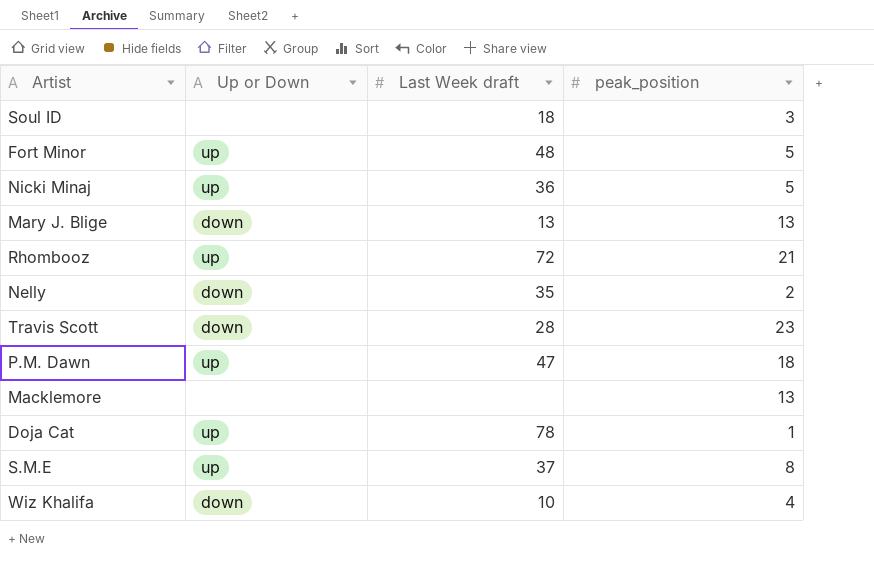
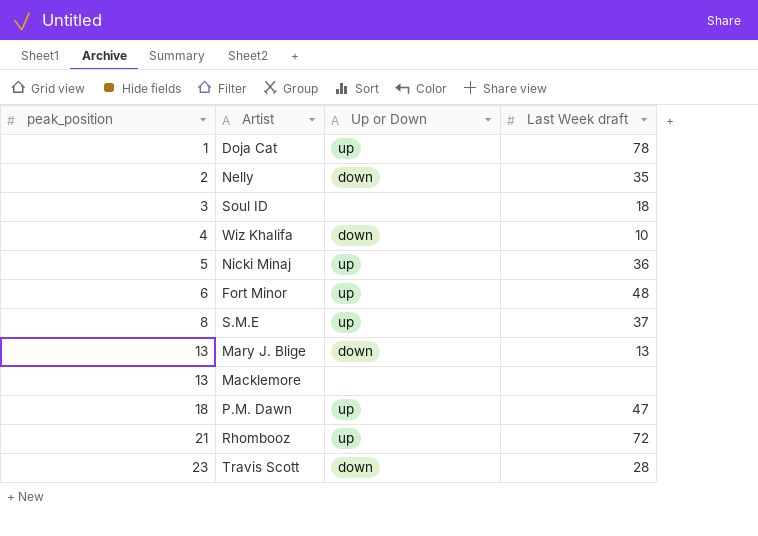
row order: none -> peak_position ascending
column peak_position | position: 4 -> 1
Fort Minor | peak_position: 5 -> 6

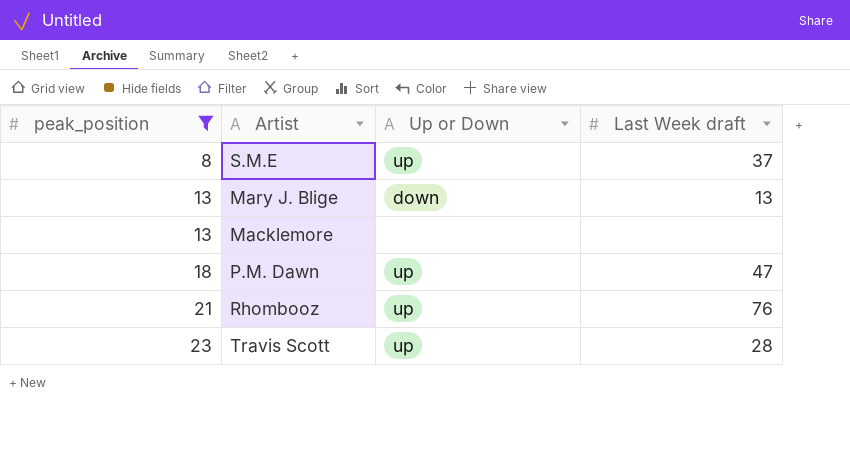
filter: none -> peak_position >= 8
Rhombooz | Last Week draft: 72 -> 76
Travis Scott | Up or Down: down -> up

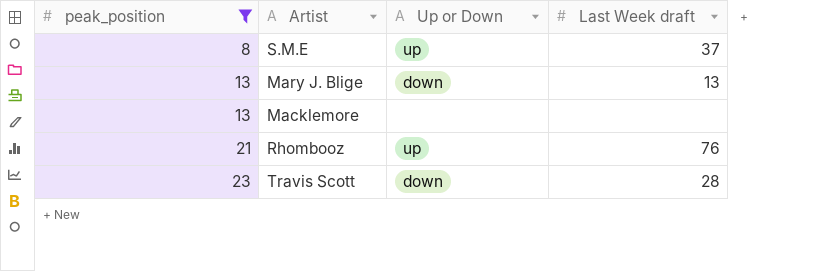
row P.M. Dawn: 18 | up | 47 -> none
Travis Scott | Up or Down: up -> down

